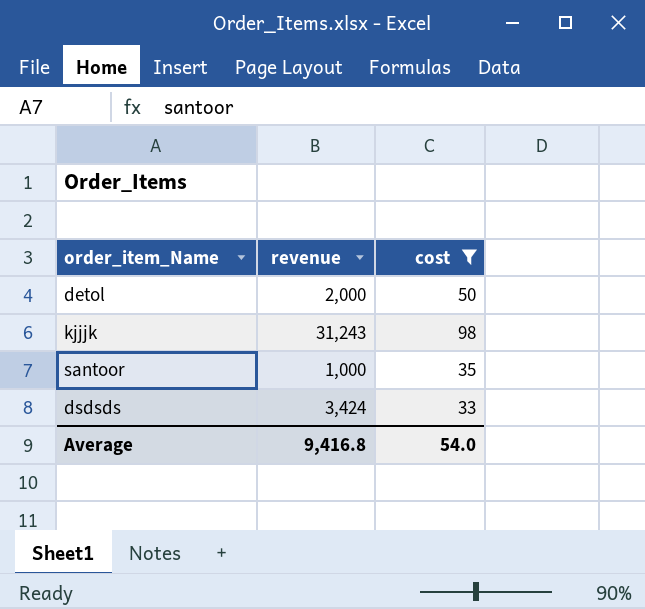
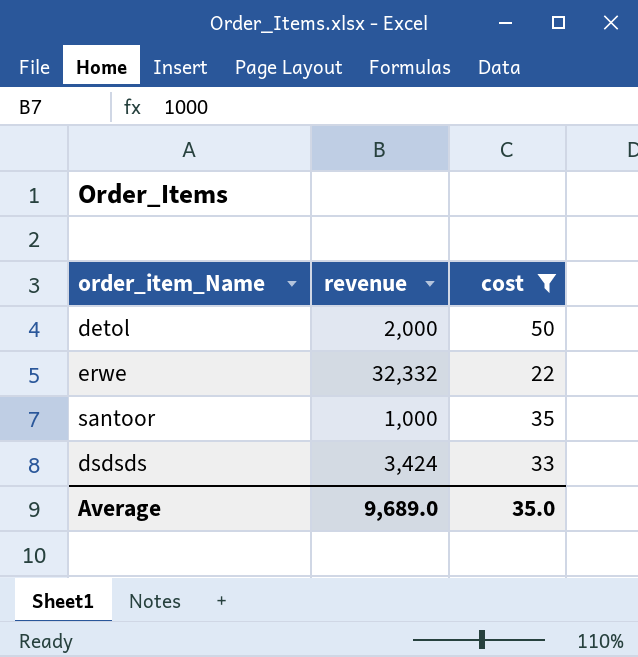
row kjjjk: 31,243 | 98 -> none
row erwe: none -> 32,332 | 22
Average | revenue: 9,416.8 -> 9,689.0
Average | cost: 54.0 -> 35.0

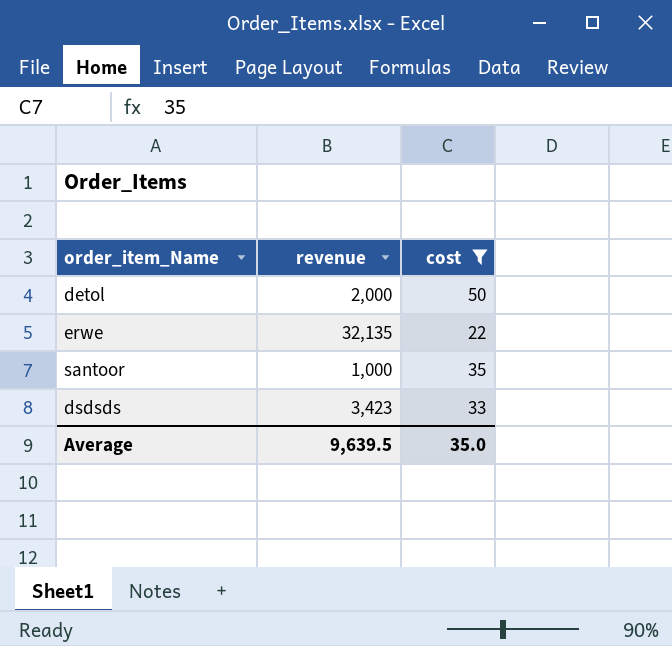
erwe | revenue: 32,332 -> 32,135
dsdsds | revenue: 3,424 -> 3,423
Average | revenue: 9,689.0 -> 9,639.5

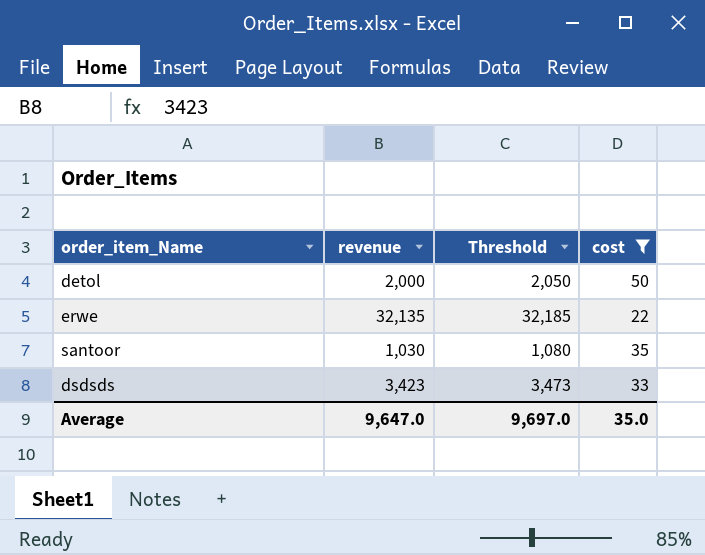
column Threshold | formula: none -> [revenue] + 50
santoor | revenue: 1,000 -> 1,030
Average | revenue: 9,639.5 -> 9,647.0

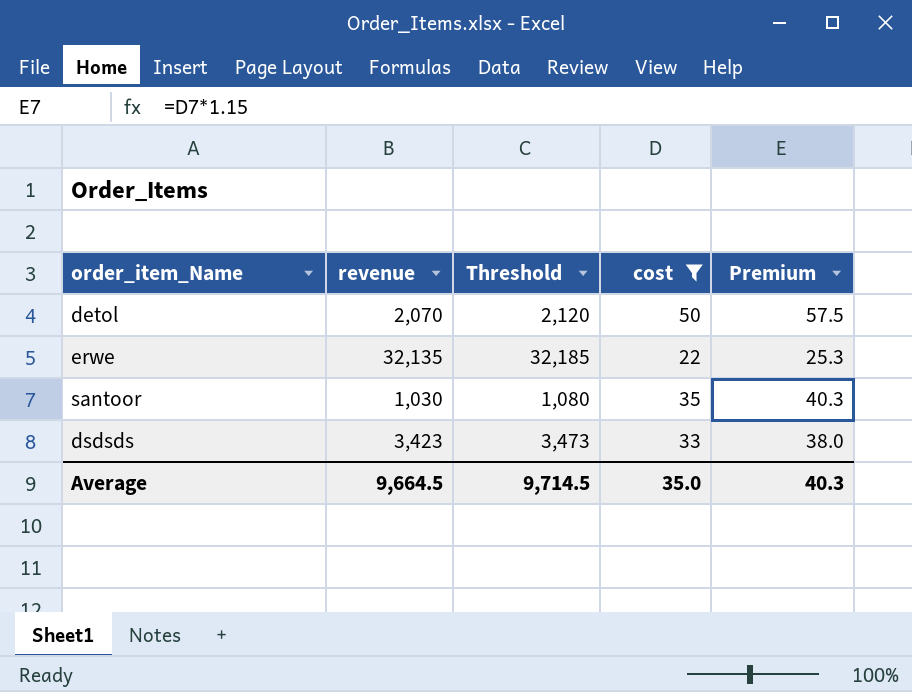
column Premium | formula: none -> [cost] * 1.15
detol | revenue: 2,000 -> 2,070
detol | Threshold: 2,050 -> 2,120
Average | revenue: 9,647.0 -> 9,664.5
Average | Threshold: 9,697.0 -> 9,714.5

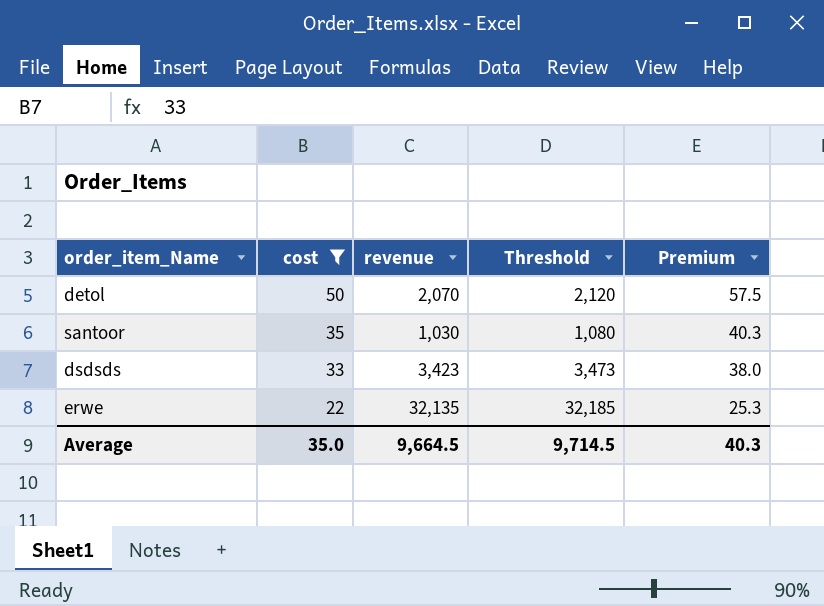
row order: none -> cost descending
column cost | position: 4 -> 2

